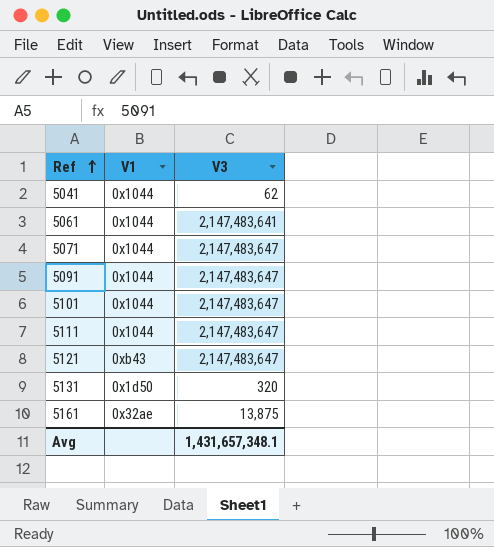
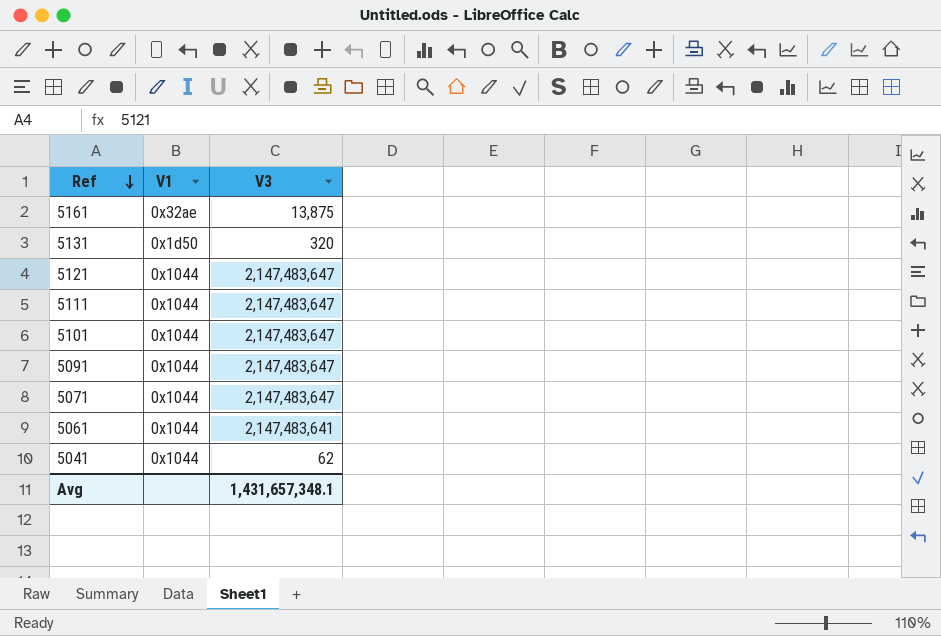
row order: Ref ascending -> Ref descending
5121 | V1: 0xb43 -> 0x1044

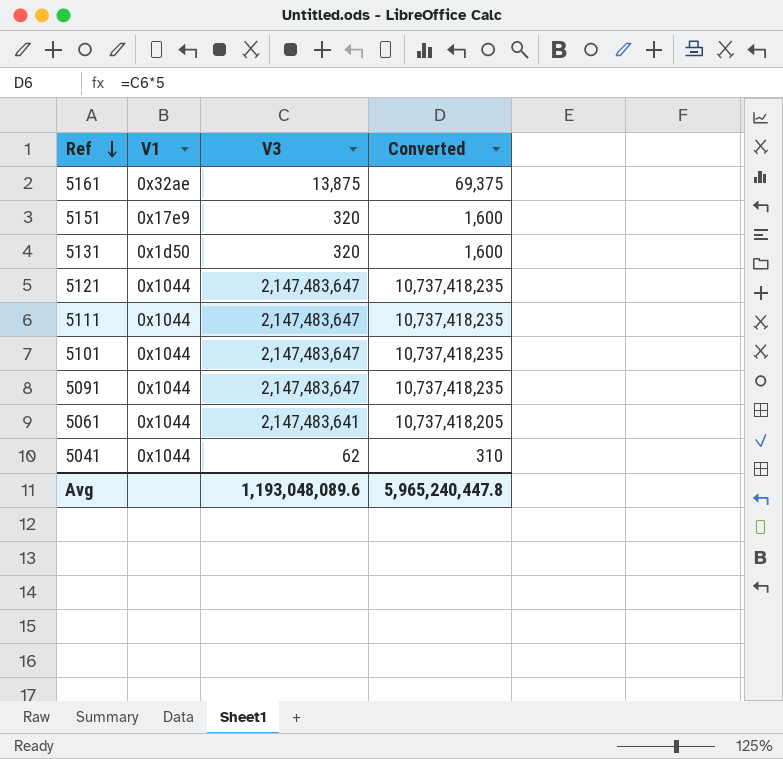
column Converted | formula: none -> [V3] * 5
row 5071: 0x1044 | 2,147,483,647 -> none
row 5151: none -> 0x17e9 | 320 | 1,600
Avg | V3: 1,431,657,348.1 -> 1,193,048,089.6

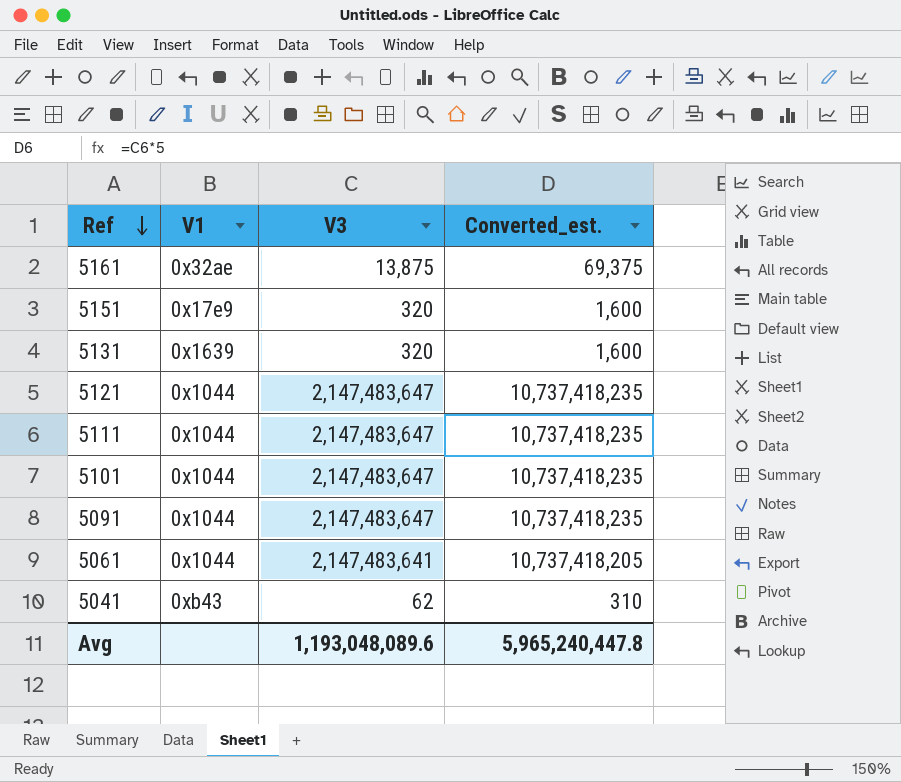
column name: Converted -> Converted_est.
5131 | V1: 0x1d50 -> 0x1639
5041 | V1: 0x1044 -> 0xb43

